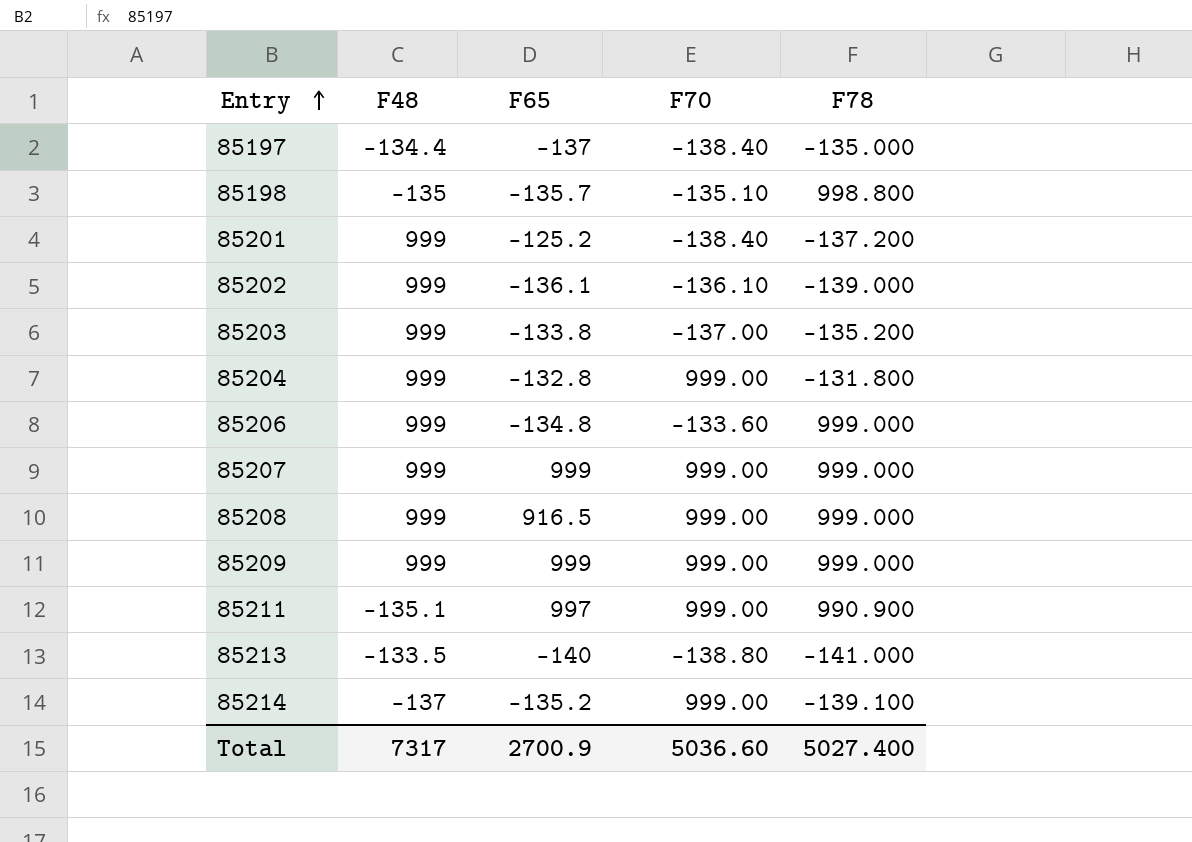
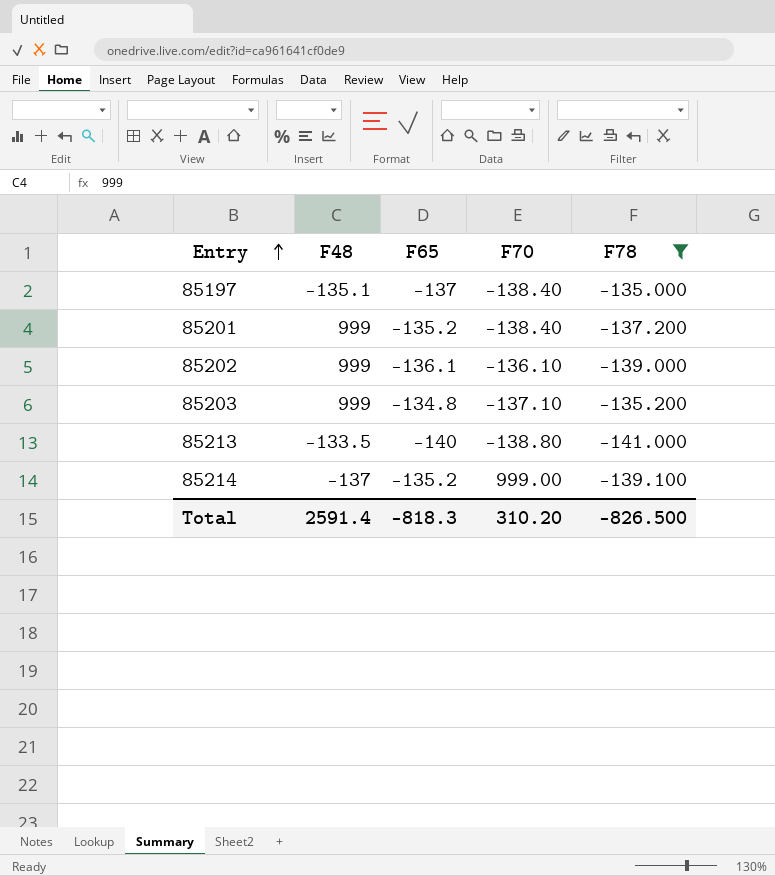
filter: none -> F78 <= -135.000
85197 | F48: -134.4 -> -135.1
85201 | F65: -125.2 -> -135.2
85203 | F65: -133.8 -> -134.8
85203 | F70: -137.00 -> -137.10
Total | F48: 7317 -> 2591.4
Total | F65: 2700.9 -> -818.3
Total | F70: 5036.60 -> 310.20
Total | F78: 5027.400 -> -826.500

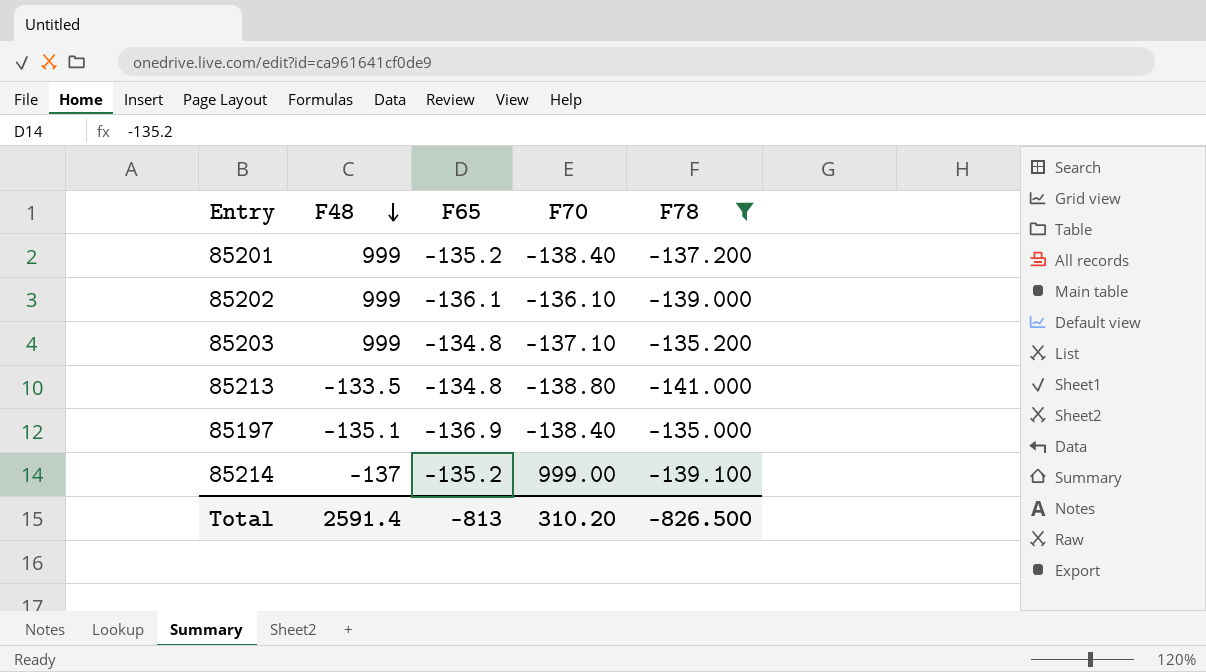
row order: Entry ascending -> F48 descending
85213 | F65: -140 -> -134.8
85197 | F65: -137 -> -136.9
Total | F65: -818.3 -> -813

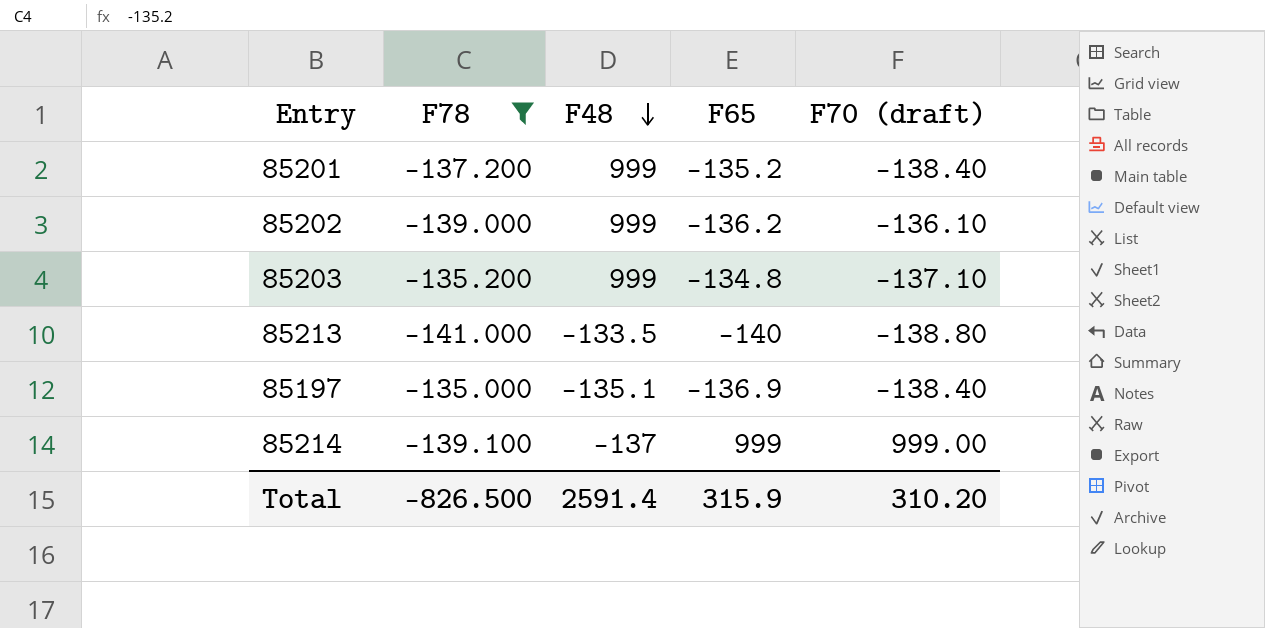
column F78 | position: 5 -> 2
column name: F70 -> F70 (draft)
85202 | F65: -136.1 -> -136.2
85213 | F65: -134.8 -> -140
85214 | F65: -135.2 -> 999
Total | F65: -813 -> 315.9

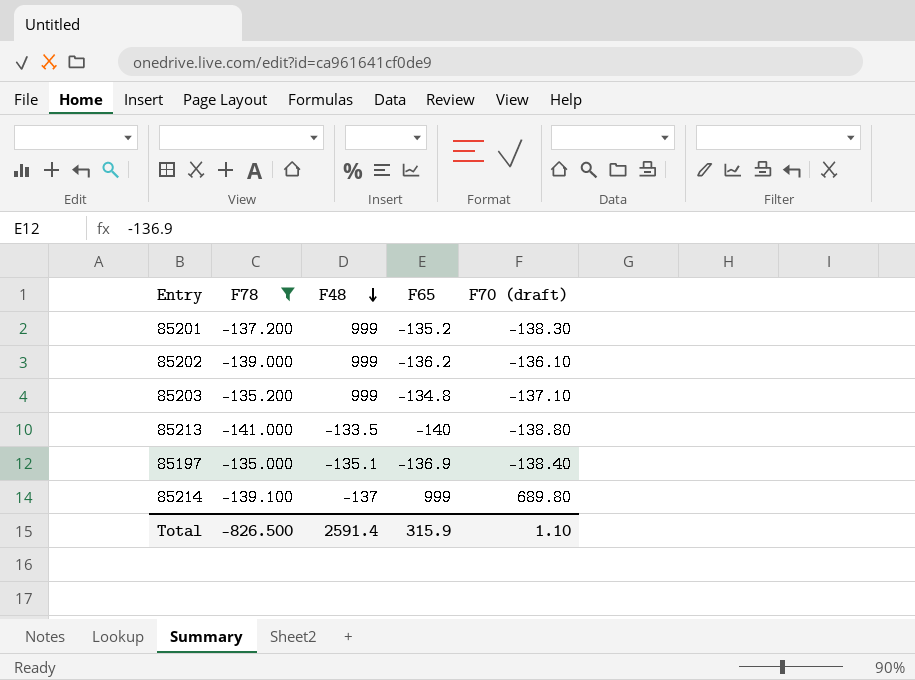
85201 | F70 (draft): -138.40 -> -138.30
85214 | F70 (draft): 999.00 -> 689.80
Total | F70 (draft): 310.20 -> 1.10

